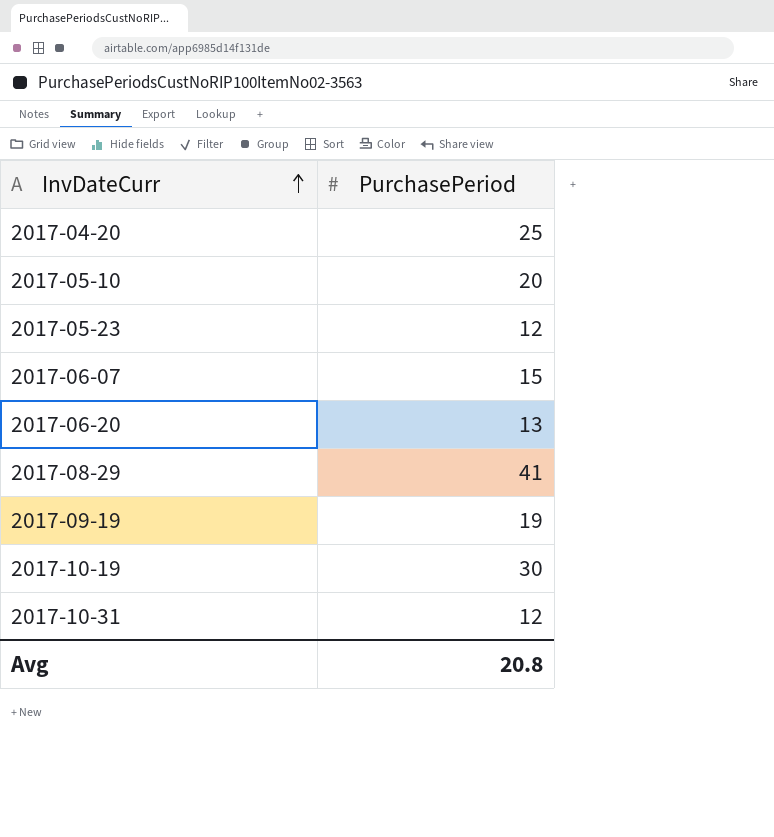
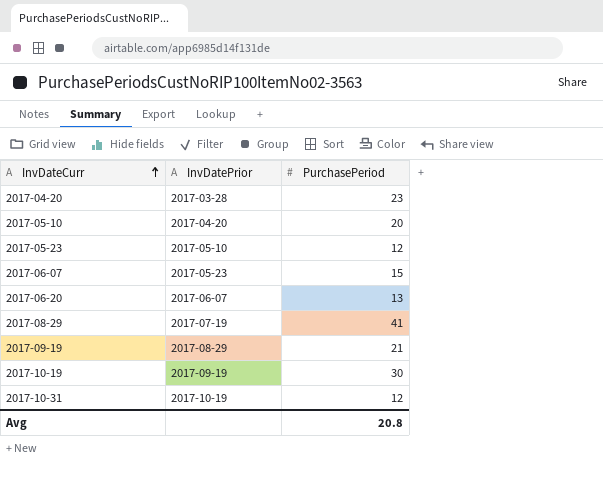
column InvDatePrior | position: none -> 2
2017-04-20 | PurchasePeriod: 25 -> 23
2017-09-19 | PurchasePeriod: 19 -> 21

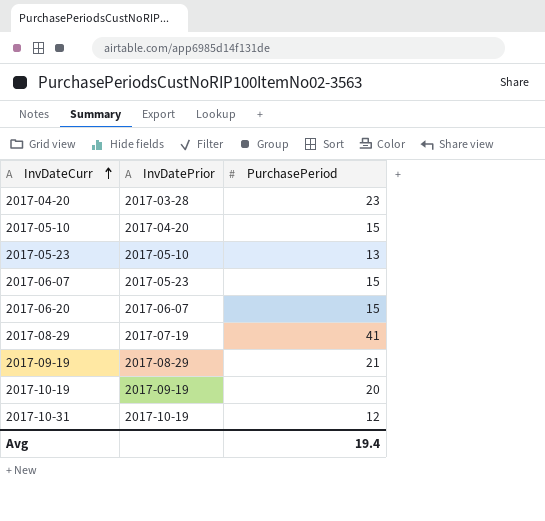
2017-05-10 | PurchasePeriod: 20 -> 15
2017-05-23 | PurchasePeriod: 12 -> 13
2017-06-20 | PurchasePeriod: 13 -> 15
2017-10-19 | PurchasePeriod: 30 -> 20
Avg | PurchasePeriod: 20.8 -> 19.4

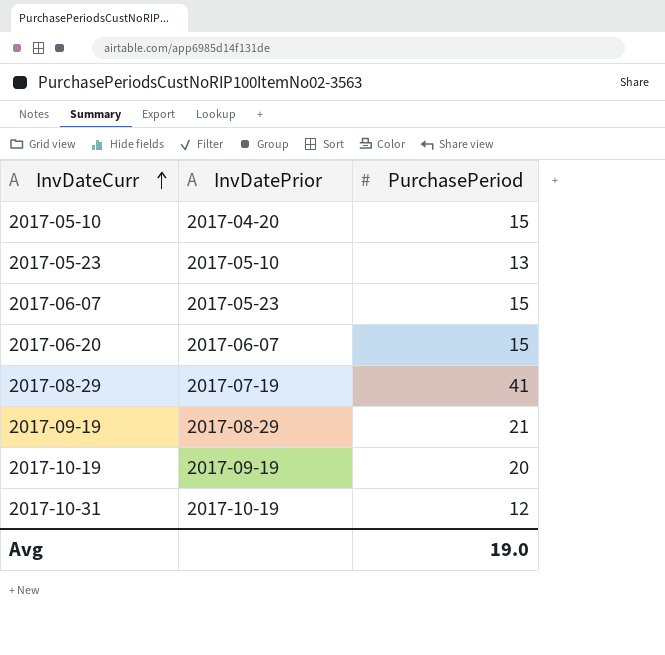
row 2017-04-20: 2017-03-28 | 23 -> none
Avg | PurchasePeriod: 19.4 -> 19.0

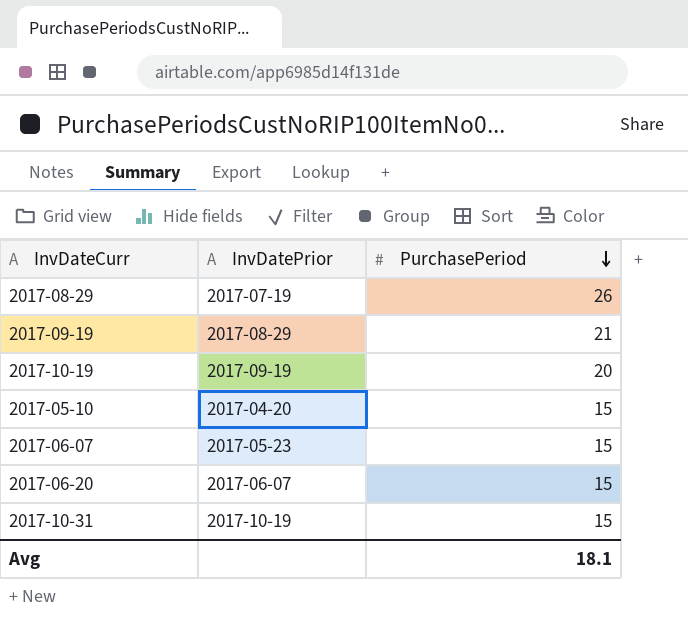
row order: InvDateCurr ascending -> PurchasePeriod descending
row 2017-05-23: 2017-05-10 | 13 -> none
2017-08-29 | PurchasePeriod: 41 -> 26
2017-10-31 | PurchasePeriod: 12 -> 15
Avg | PurchasePeriod: 19.0 -> 18.1

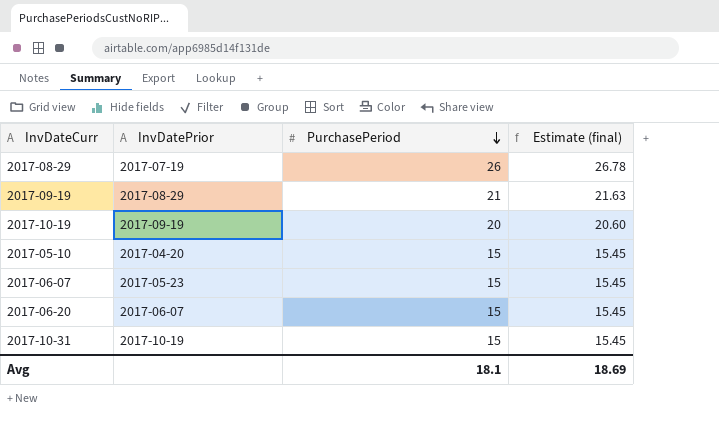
column Estimate (final) | formula: none -> [PurchasePeriod] * 1.03

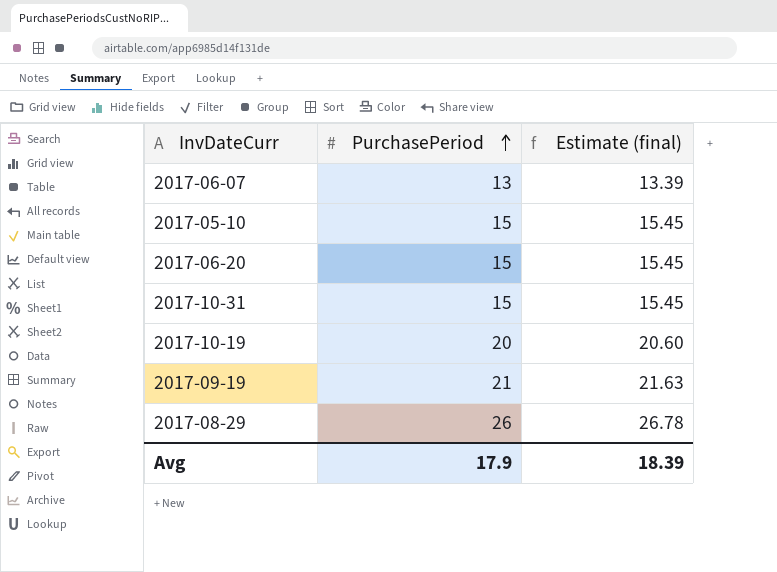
row order: PurchasePeriod descending -> PurchasePeriod ascending
column InvDatePrior | position: 2 -> none
2017-06-07 | PurchasePeriod: 15 -> 13
2017-06-07 | Estimate (final): 15.45 -> 13.39
Avg | PurchasePeriod: 18.1 -> 17.9
Avg | Estimate (final): 18.69 -> 18.39

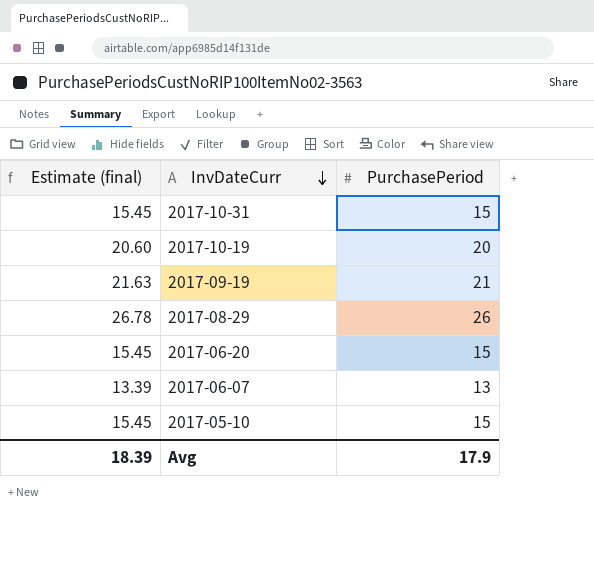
row order: PurchasePeriod ascending -> InvDateCurr descending
column Estimate (final) | position: 3 -> 1

